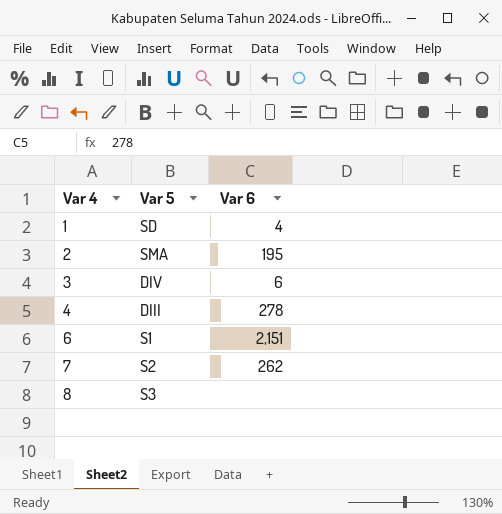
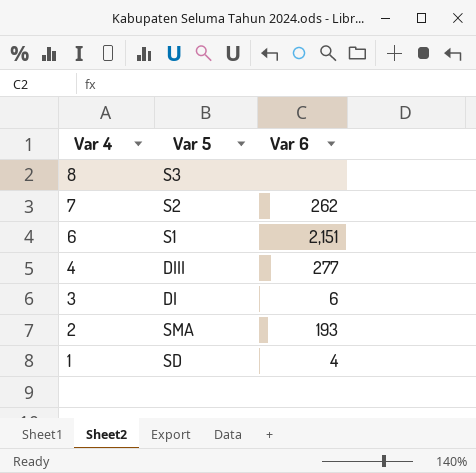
row order: Var 4 ascending -> Var 4 descending
4 | Var 6: 278 -> 277
3 | Var 5: DIV -> DI
2 | Var 6: 195 -> 193

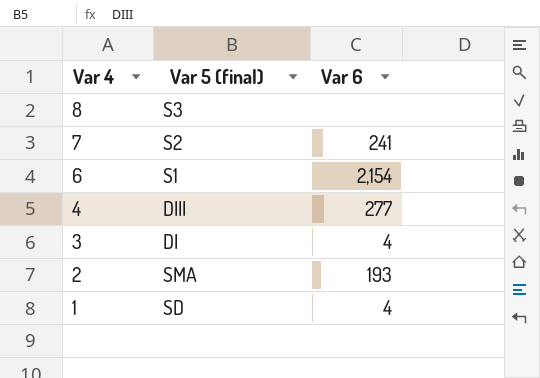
column name: Var 5 -> Var 5 (final)
7 | Var 6: 262 -> 241
6 | Var 6: 2,151 -> 2,154
3 | Var 6: 6 -> 4

